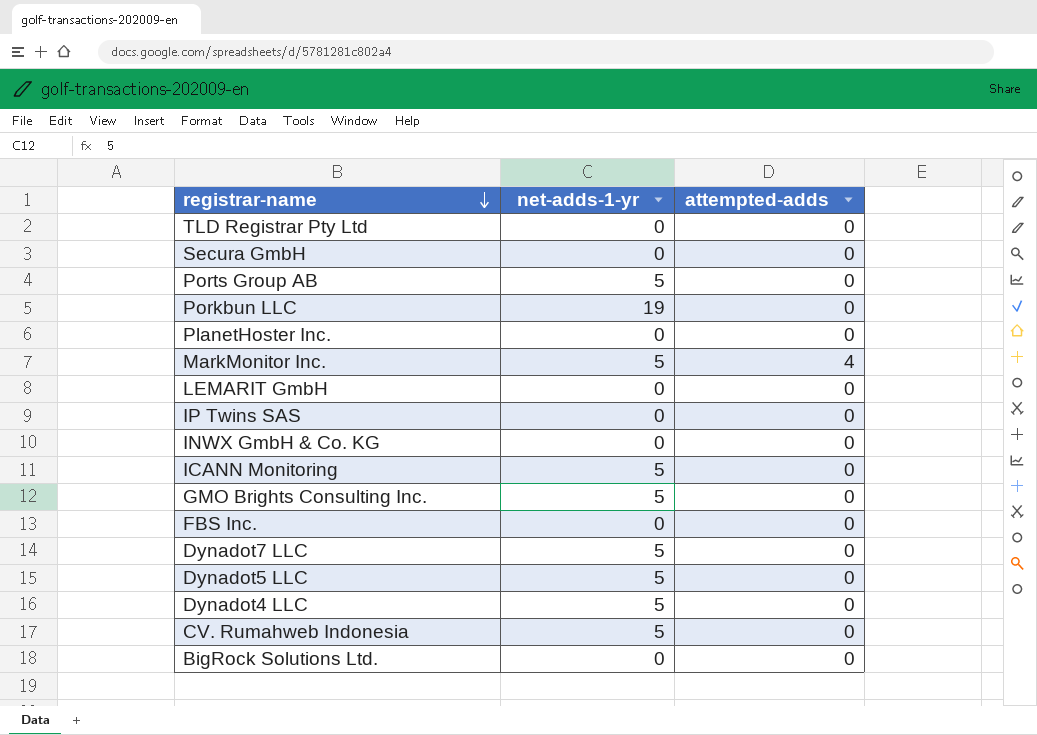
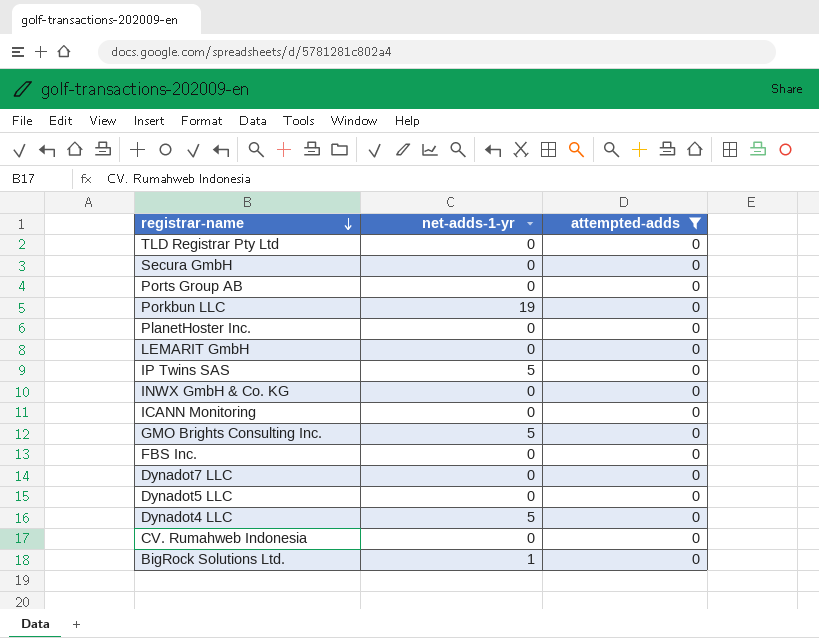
filter: none -> attempted-adds = 0
Ports Group AB | net-adds-1-yr: 5 -> 0
IP Twins SAS | net-adds-1-yr: 0 -> 5
ICANN Monitoring | net-adds-1-yr: 5 -> 0
Dynadot7 LLC | net-adds-1-yr: 5 -> 0
Dynadot5 LLC | net-adds-1-yr: 5 -> 0
CV. Rumahweb Indonesia | net-adds-1-yr: 5 -> 0
BigRock Solutions Ltd. | net-adds-1-yr: 0 -> 1

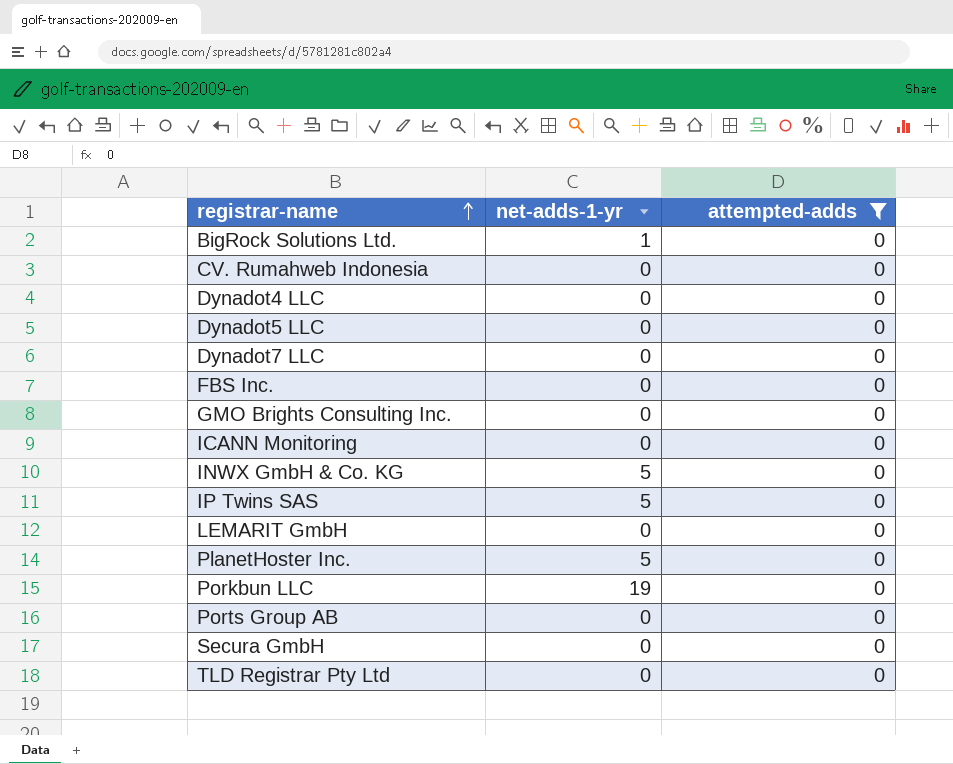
row order: registrar-name descending -> registrar-name ascending
Dynadot4 LLC | net-adds-1-yr: 5 -> 0
GMO Brights Consulting Inc. | net-adds-1-yr: 5 -> 0
INWX GmbH & Co. KG | net-adds-1-yr: 0 -> 5
PlanetHoster Inc. | net-adds-1-yr: 0 -> 5

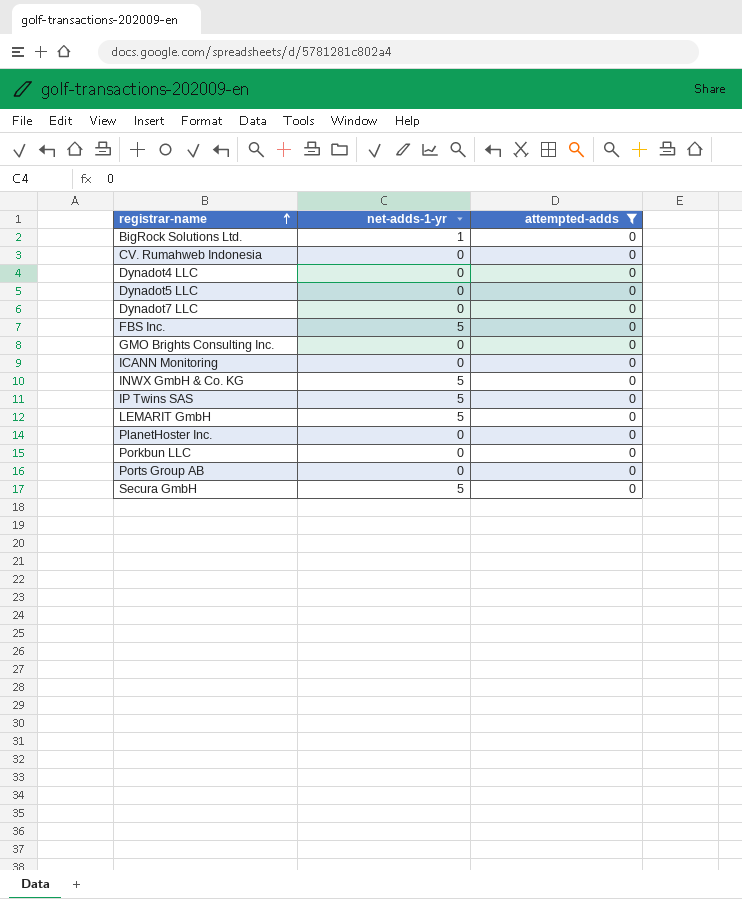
row TLD Registrar Pty Ltd: 0 | 0 -> none
FBS Inc. | net-adds-1-yr: 0 -> 5
LEMARIT GmbH | net-adds-1-yr: 0 -> 5
PlanetHoster Inc. | net-adds-1-yr: 5 -> 0
Porkbun LLC | net-adds-1-yr: 19 -> 0
Secura GmbH | net-adds-1-yr: 0 -> 5

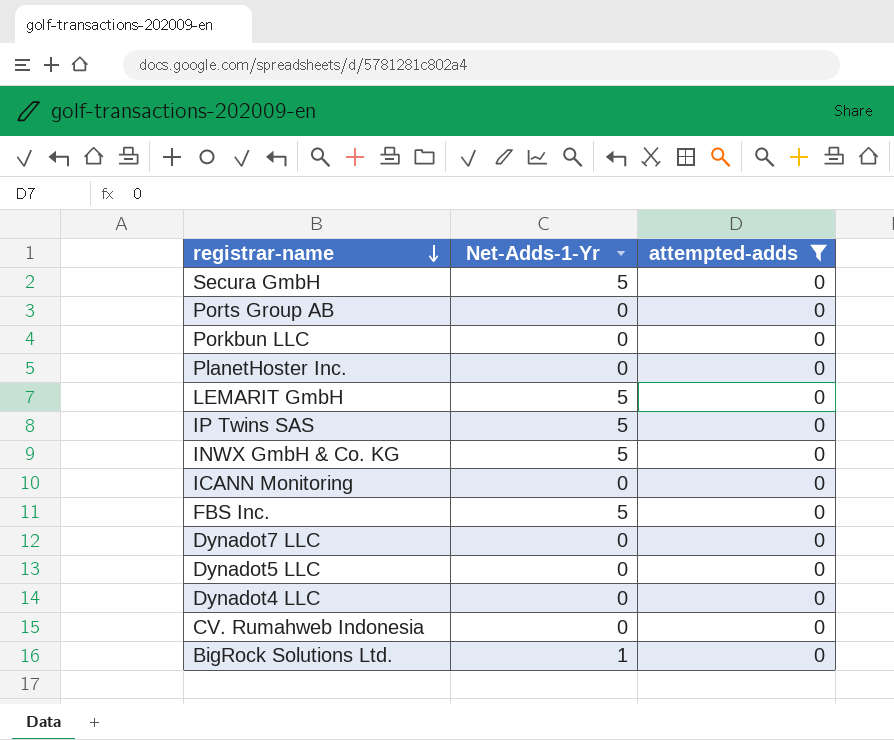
row order: registrar-name ascending -> registrar-name descending
column name: net-adds-1-yr -> Net-Adds-1-Yr
row GMO Brights Consulting Inc.: 0 | 0 -> none

